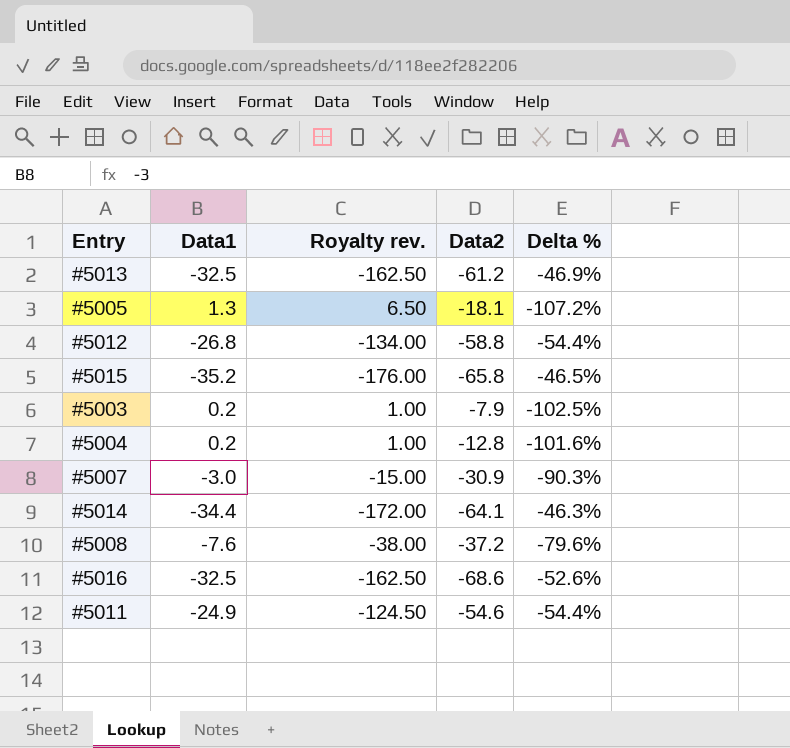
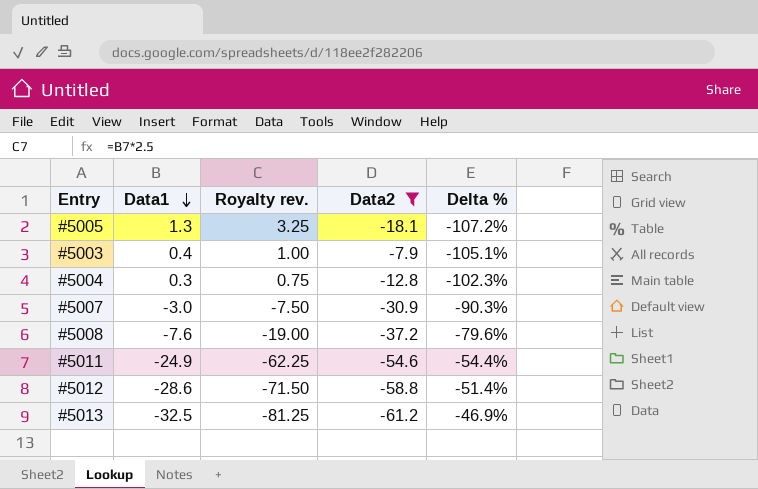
filter: none -> Data2 >= -61.2
row order: none -> Data1 descending
column Royalty rev. | formula: [Data1] * 5 -> [Data1] * 2.5
#5003 | Data1: 0.2 -> 0.4
#5003 | Delta %: -102.5% -> -105.1%
#5004 | Data1: 0.2 -> 0.3
#5004 | Delta %: -101.6% -> -102.3%
#5012 | Data1: -26.8 -> -28.6
#5012 | Delta %: -54.4% -> -51.4%

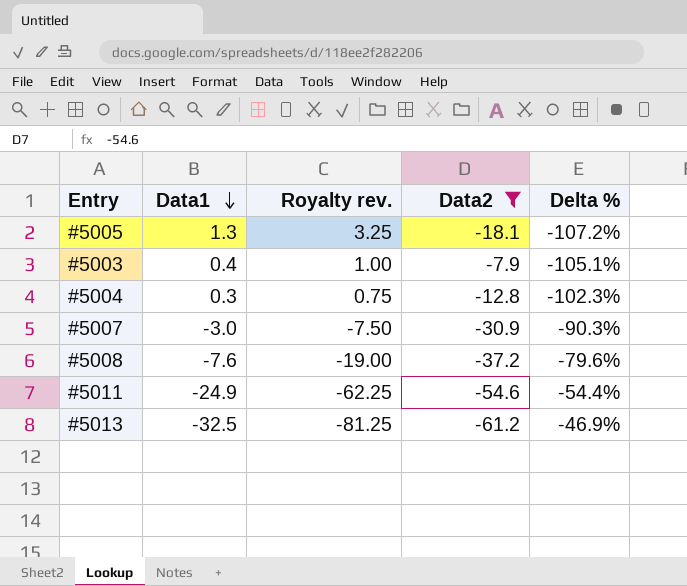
row #5012: -28.6 | -71.50 | -58.8 | -51.4% -> none

